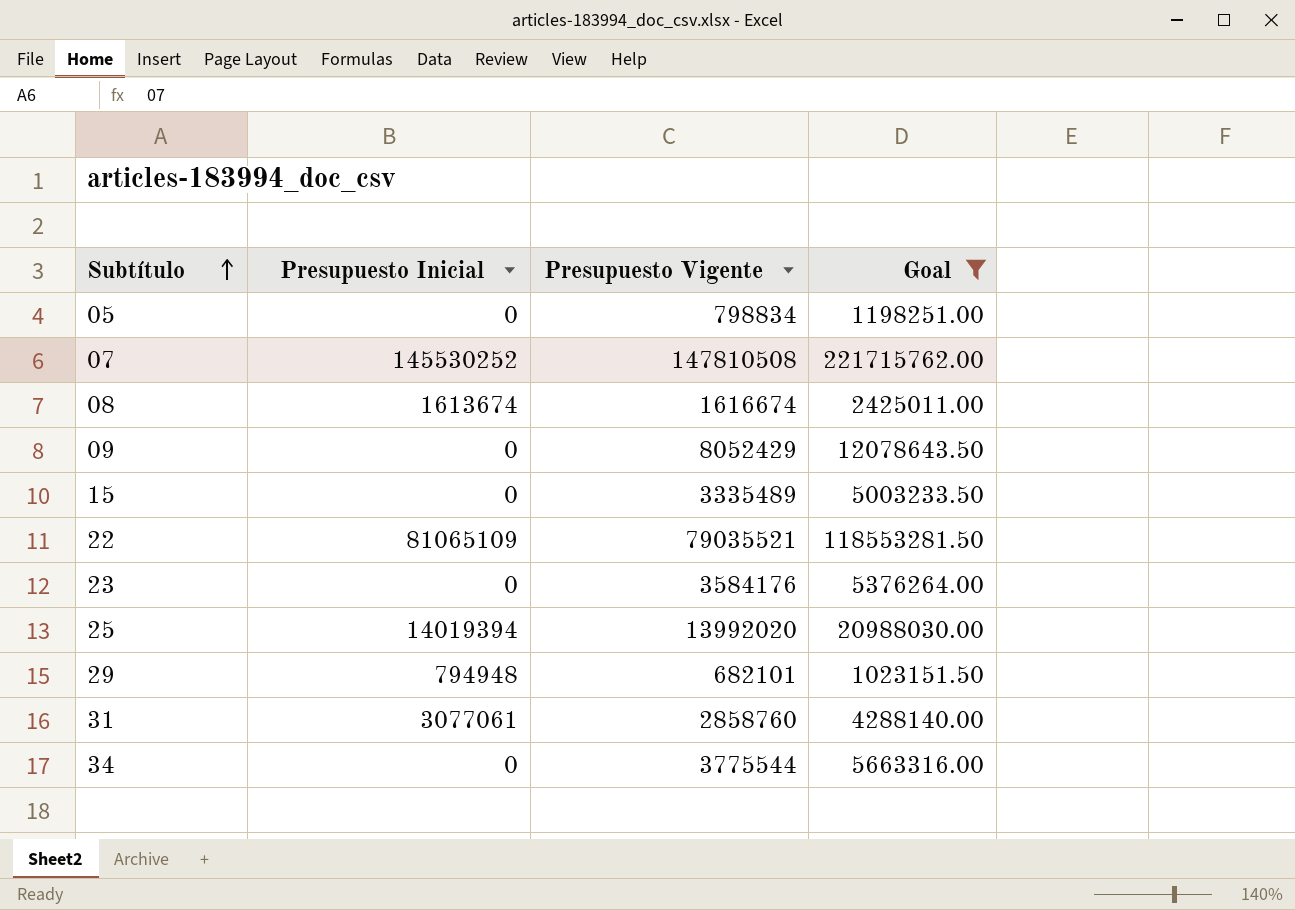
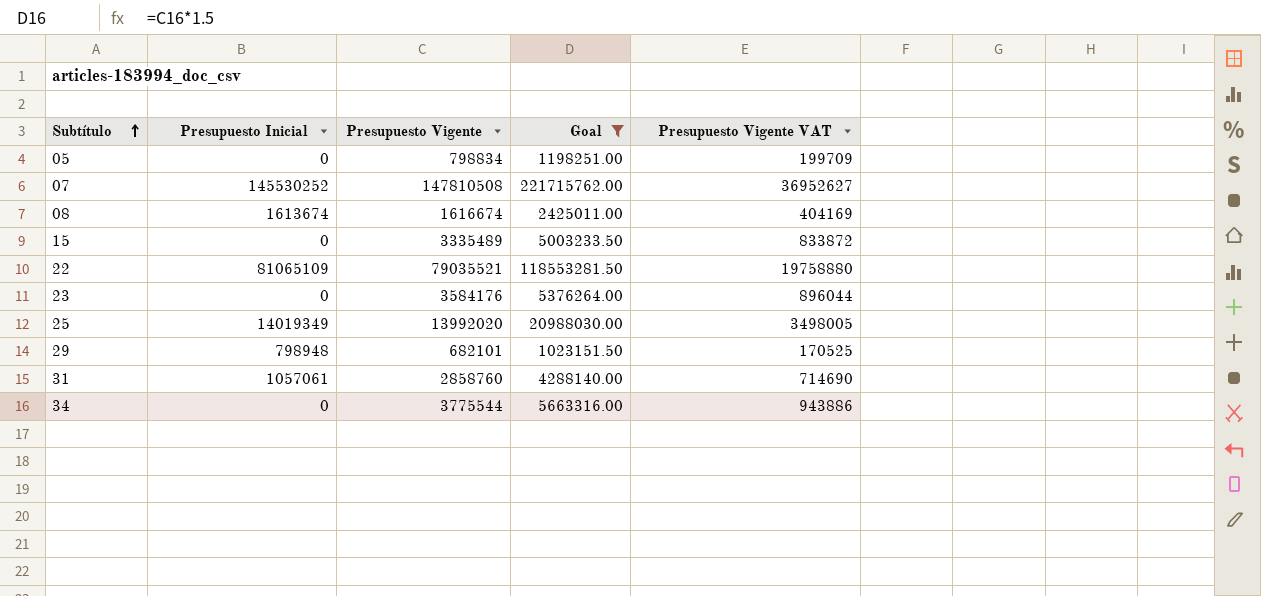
column Presupuesto Vigente VAT | formula: none -> [Presupuesto Vigente] * 0.25
row 09: 0 | 8052429 | 12078643.50 -> none
25 | Presupuesto Inicial: 14019394 -> 14019349
29 | Presupuesto Inicial: 794948 -> 798948
31 | Presupuesto Inicial: 3077061 -> 1057061

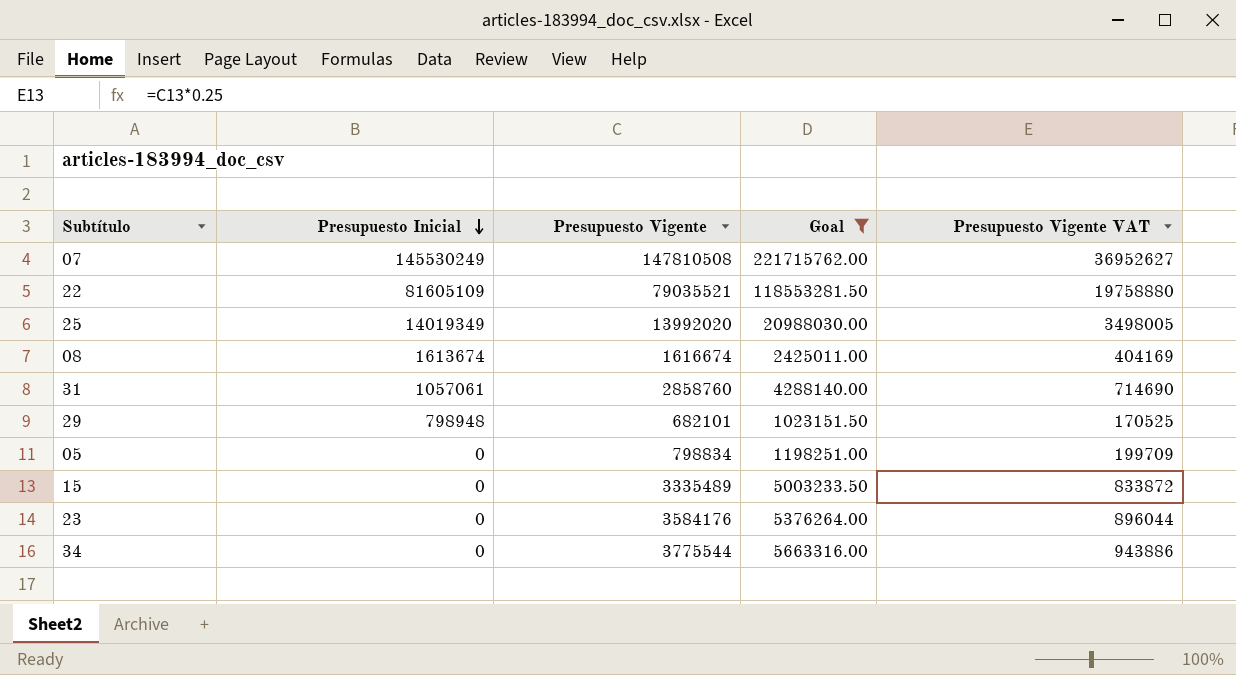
row order: Subtítulo ascending -> Presupuesto Inicial descending
07 | Presupuesto Inicial: 145530252 -> 145530249
22 | Presupuesto Inicial: 81065109 -> 81605109

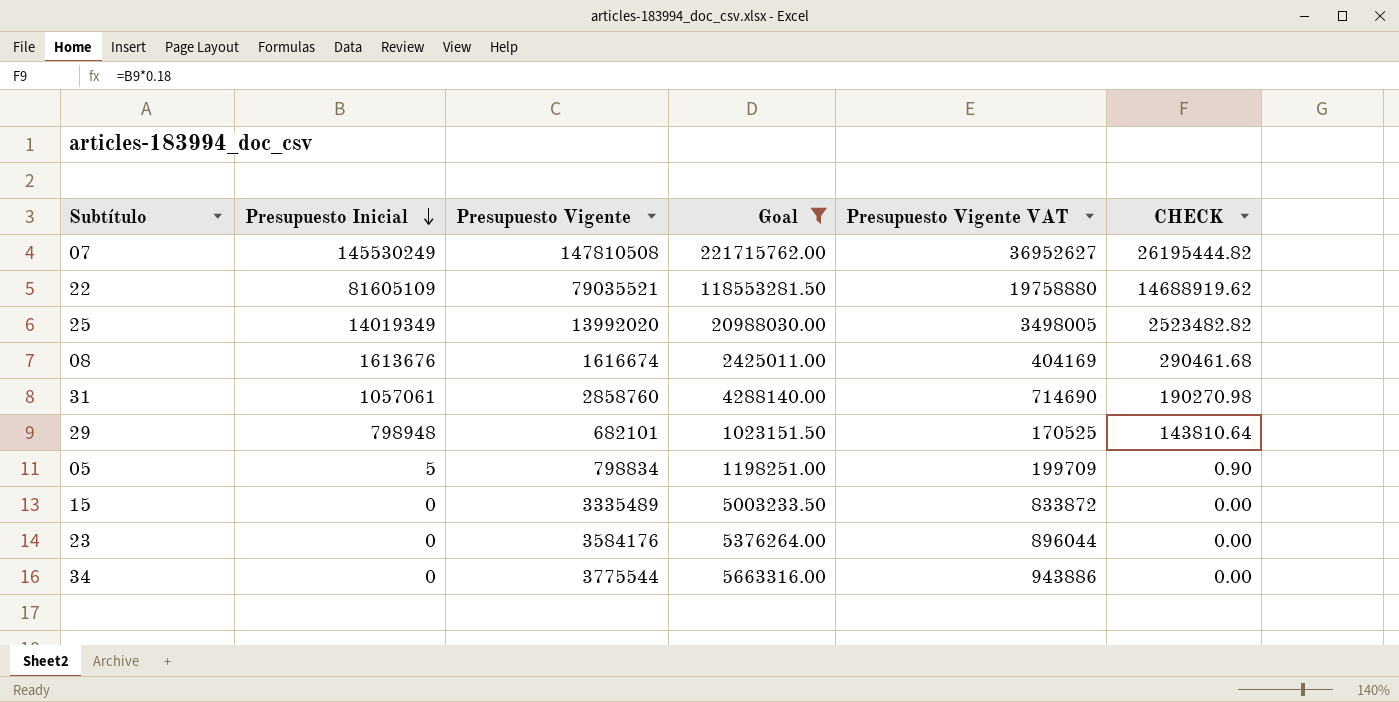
column CHECK | formula: none -> [Presupuesto Inicial] * 0.18
08 | Presupuesto Inicial: 1613674 -> 1613676
05 | Presupuesto Inicial: 0 -> 5

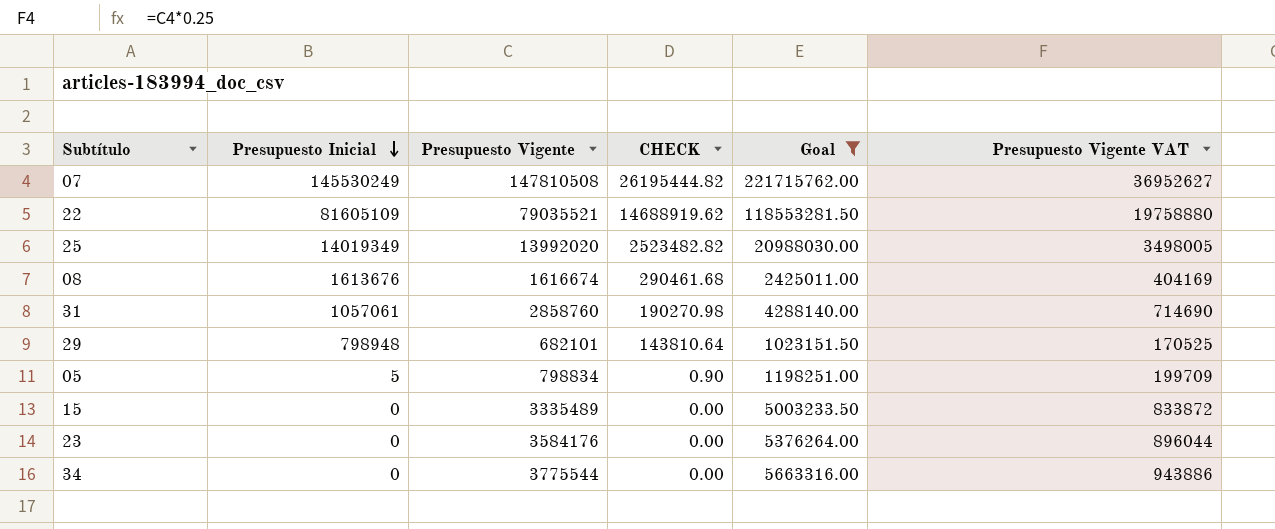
column CHECK | position: 6 -> 4

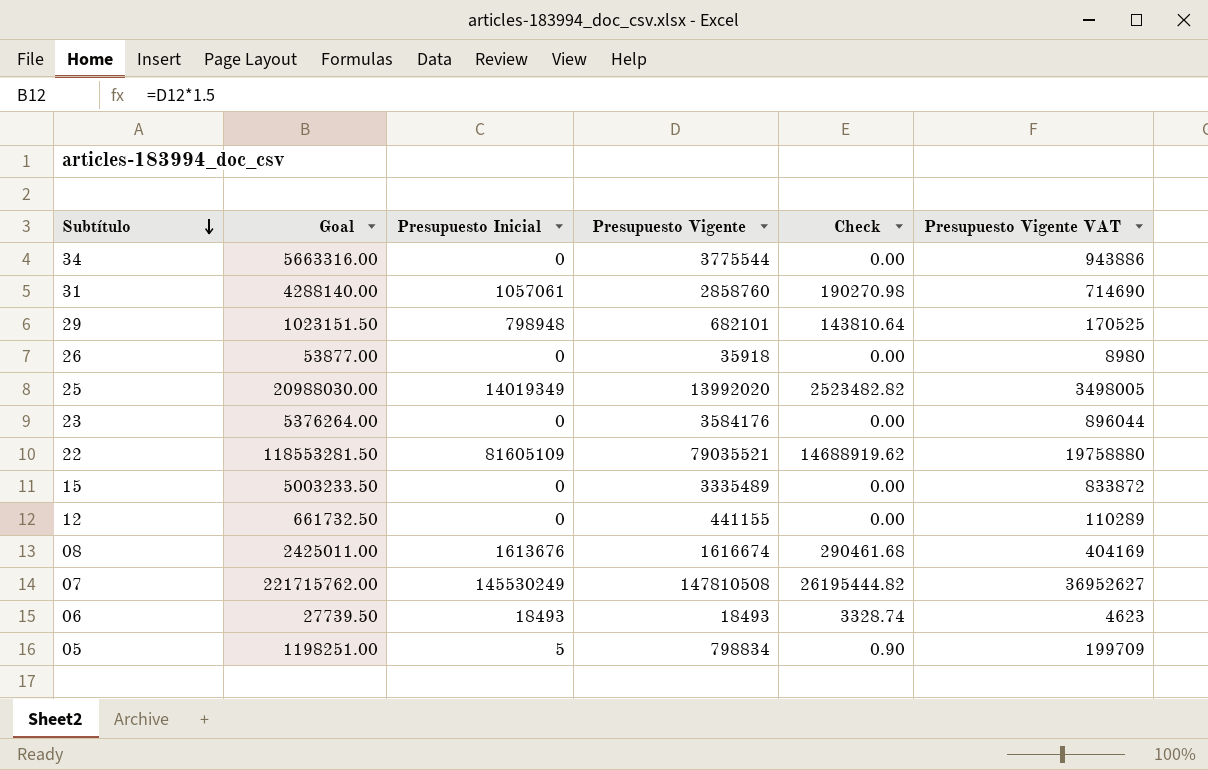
filter: Goal >= 1023151.50 -> none
row order: Presupuesto Inicial descending -> Subtítulo descending
column Goal | position: 5 -> 2
column name: CHECK -> Check

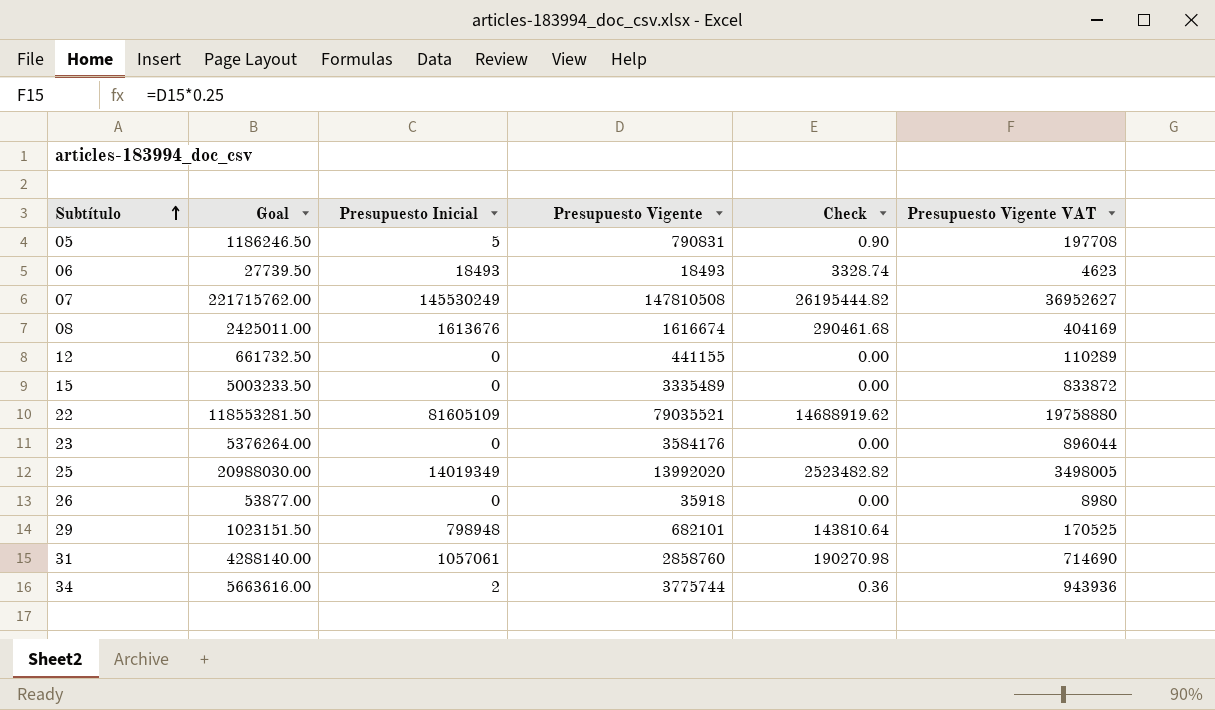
row order: Subtítulo descending -> Subtítulo ascending
05 | Goal: 1198251.00 -> 1186246.50
05 | Presupuesto Vigente: 798834 -> 790831
05 | Presupuesto Vigente VAT: 199709 -> 197708
34 | Goal: 5663316.00 -> 5663616.00
34 | Presupuesto Inicial: 0 -> 2
34 | Presupuesto Vigente: 3775544 -> 3775744
34 | Check: 0.00 -> 0.36
34 | Presupuesto Vigente VAT: 943886 -> 943936

